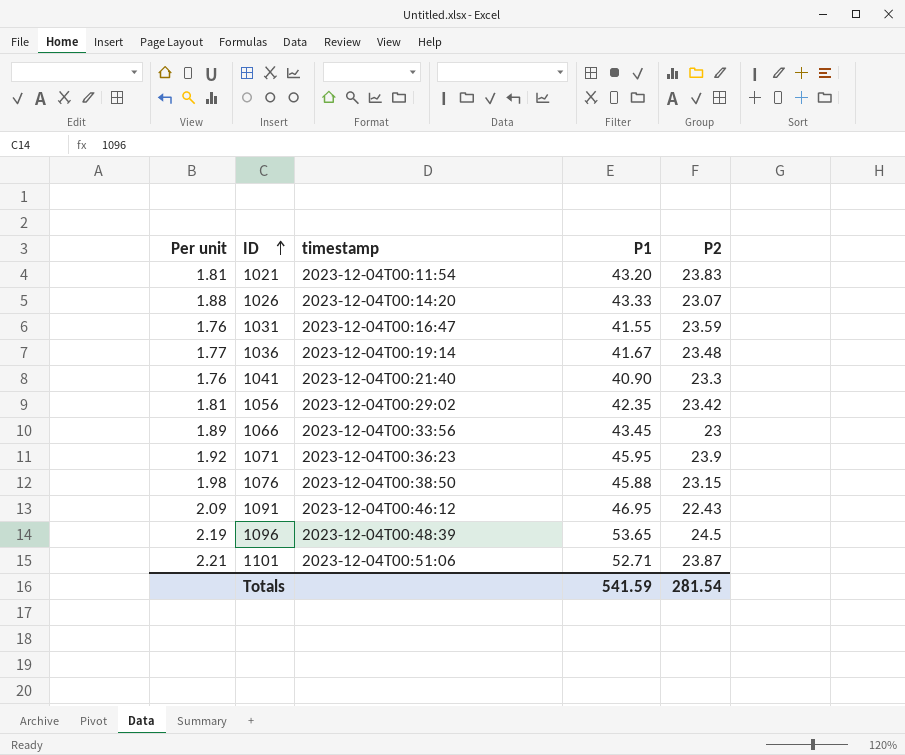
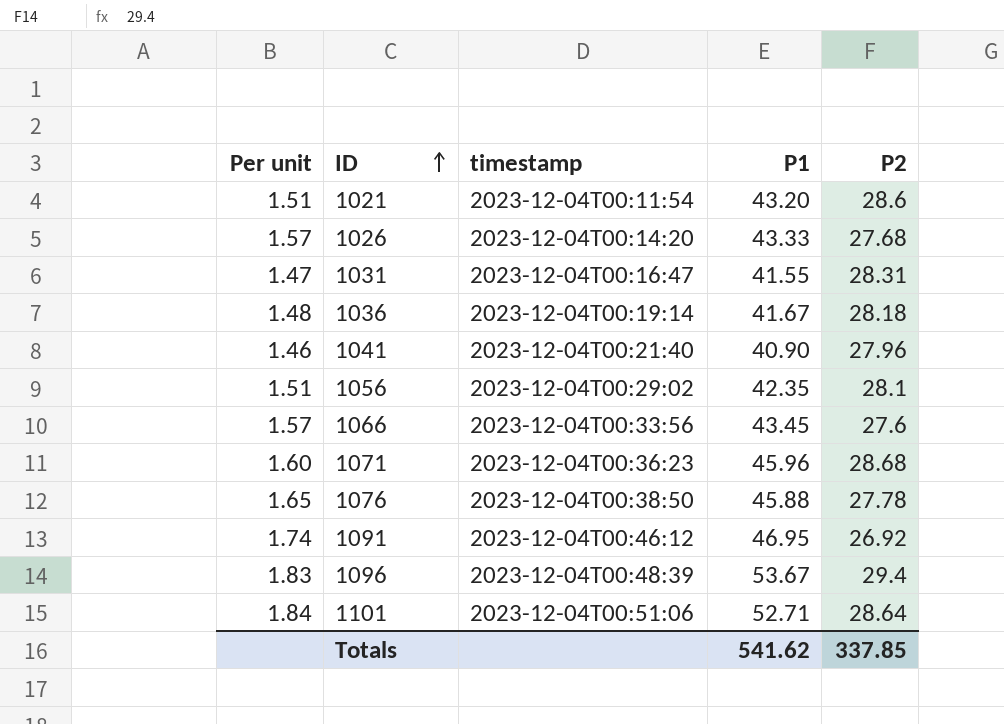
1021 | Per unit: 1.81 -> 1.51
1021 | P2: 23.83 -> 28.6
1026 | Per unit: 1.88 -> 1.57
1026 | P2: 23.07 -> 27.68
1031 | Per unit: 1.76 -> 1.47
1031 | P2: 23.59 -> 28.31
1036 | Per unit: 1.77 -> 1.48
1036 | P2: 23.48 -> 28.18
1041 | Per unit: 1.76 -> 1.46
1041 | P2: 23.3 -> 27.96
1056 | Per unit: 1.81 -> 1.51
1056 | P2: 23.42 -> 28.1
1066 | Per unit: 1.89 -> 1.57
1066 | P2: 23 -> 27.6
1071 | Per unit: 1.92 -> 1.60
1071 | P1: 45.95 -> 45.96
1071 | P2: 23.9 -> 28.68
1076 | Per unit: 1.98 -> 1.65
1076 | P2: 23.15 -> 27.78
1091 | Per unit: 2.09 -> 1.74
1091 | P2: 22.43 -> 26.92
1096 | Per unit: 2.19 -> 1.83
1096 | P1: 53.65 -> 53.67
1096 | P2: 24.5 -> 29.4
1101 | Per unit: 2.21 -> 1.84
1101 | P2: 23.87 -> 28.64
Totals | P1: 541.59 -> 541.62
Totals | P2: 281.54 -> 337.85

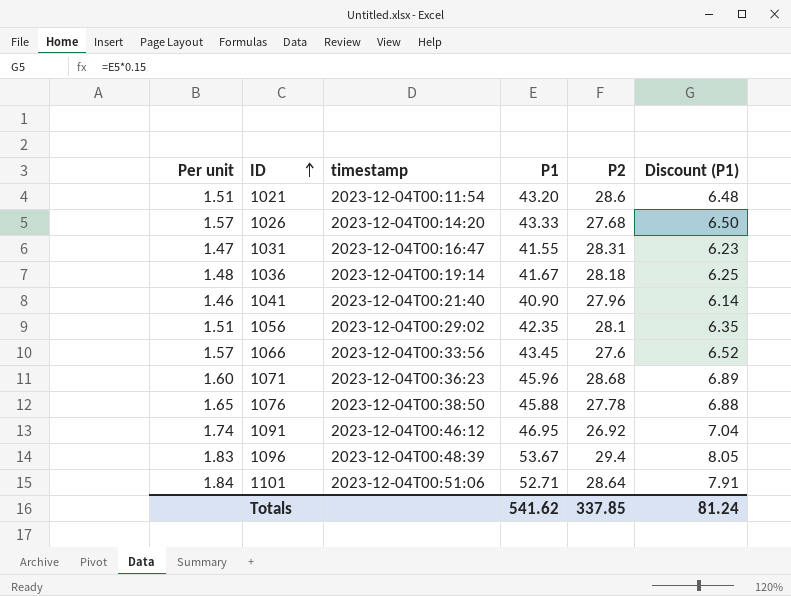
column Discount (P1) | formula: none -> [P1] * 0.15

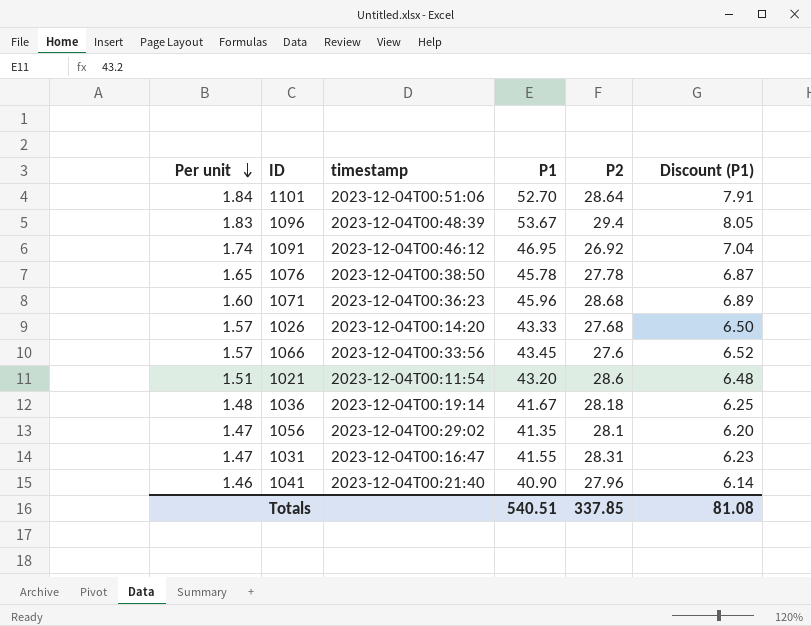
row order: ID ascending -> Per unit descending
1101 | P1: 52.71 -> 52.70
1076 | P1: 45.88 -> 45.78
1076 | Discount (P1): 6.88 -> 6.87
1056 | Per unit: 1.51 -> 1.47
1056 | P1: 42.35 -> 41.35
1056 | Discount (P1): 6.35 -> 6.20
Totals | P1: 541.62 -> 540.51
Totals | Discount (P1): 81.24 -> 81.08

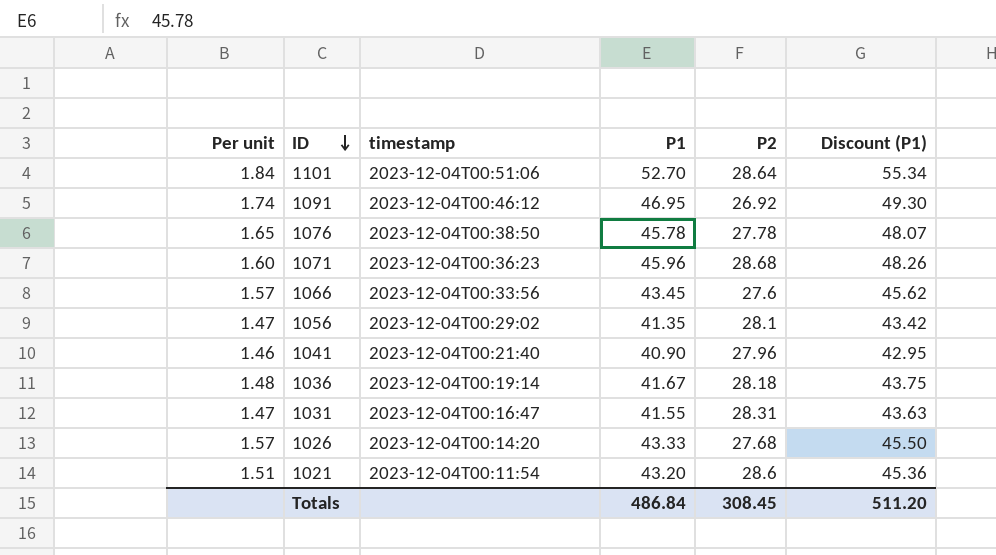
row order: Per unit descending -> ID descending
column Discount (P1) | formula: [P1] * 0.15 -> [P1] * 1.05
row 1096: 1.83 | 2023-12-04T00:48:39 | 53.67 | 29.4 | 8.05 -> none
Totals | P1: 540.51 -> 486.84
Totals | P2: 337.85 -> 308.45
Totals | Discount (P1): 81.08 -> 511.20

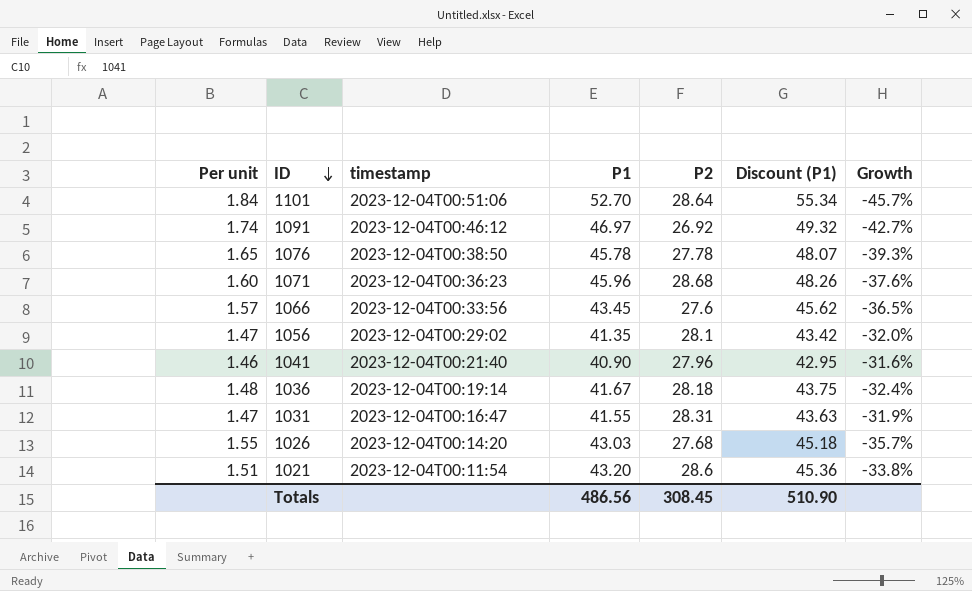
column Growth | formula: none -> ([P2] - [P1]) / [P1]
1091 | P1: 46.95 -> 46.97
1091 | Discount (P1): 49.30 -> 49.32
1026 | Per unit: 1.57 -> 1.55
1026 | P1: 43.33 -> 43.03
1026 | Discount (P1): 45.50 -> 45.18
Totals | P1: 486.84 -> 486.56
Totals | Discount (P1): 511.20 -> 510.90

